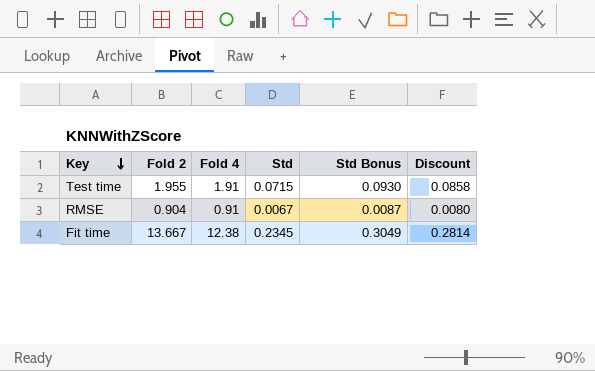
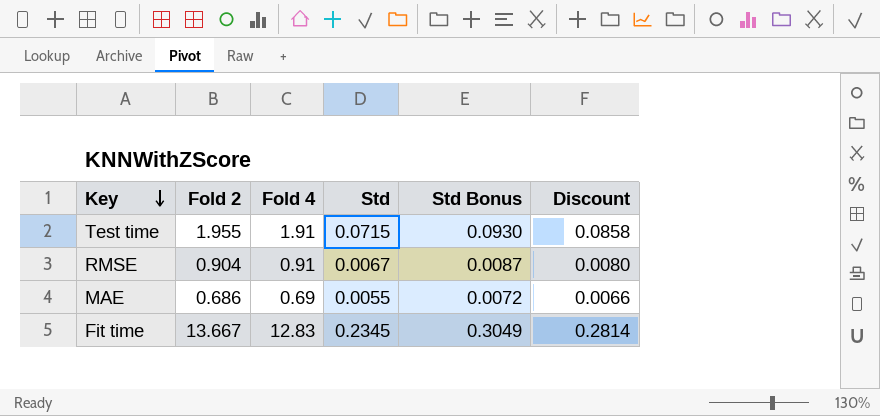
row MAE: none -> 0.686 | 0.69 | 0.0055 | 0.0072 | 0.0066
Fit time | Fold 4: 12.38 -> 12.83

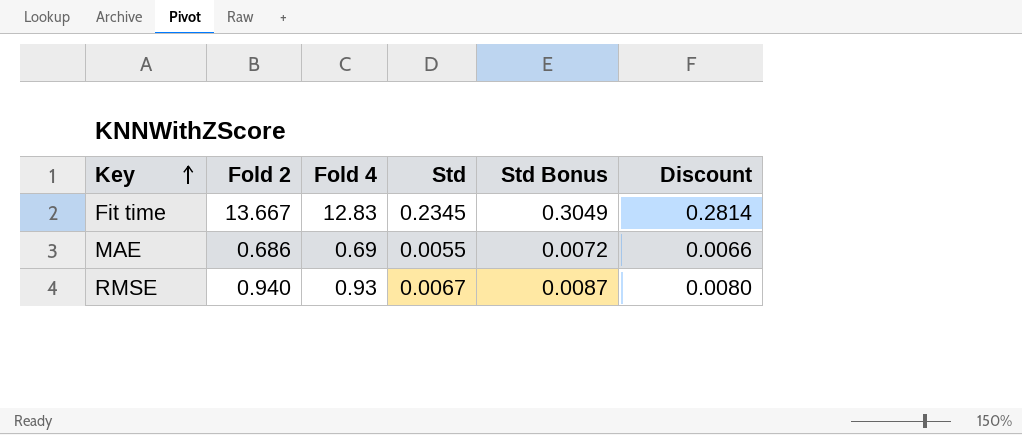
row order: Key descending -> Key ascending
row Test time: 1.955 | 1.91 | 0.0715 | 0.0930 | 0.0858 -> none
RMSE | Fold 2: 0.904 -> 0.940
RMSE | Fold 4: 0.91 -> 0.93

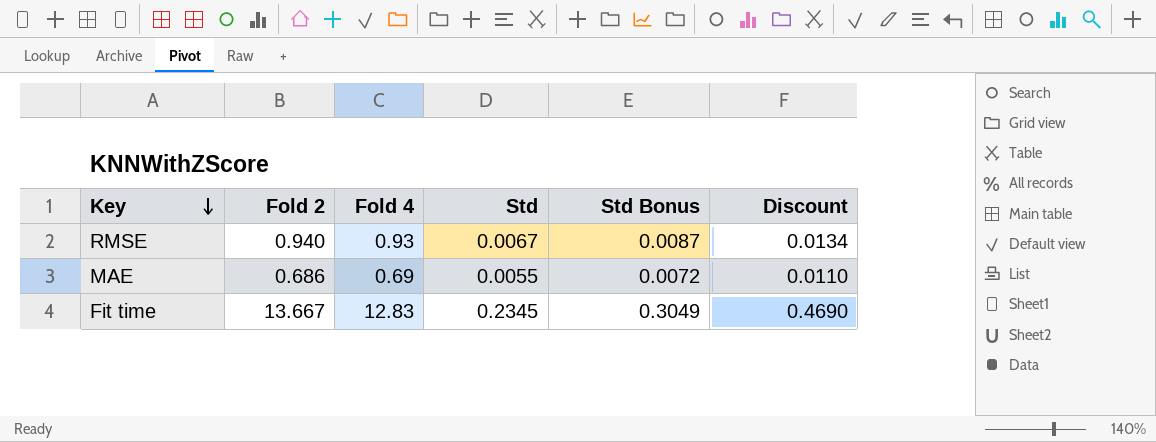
row order: Key ascending -> Key descending
column Discount | formula: [Std] * 1.2 -> [Std] * 2

